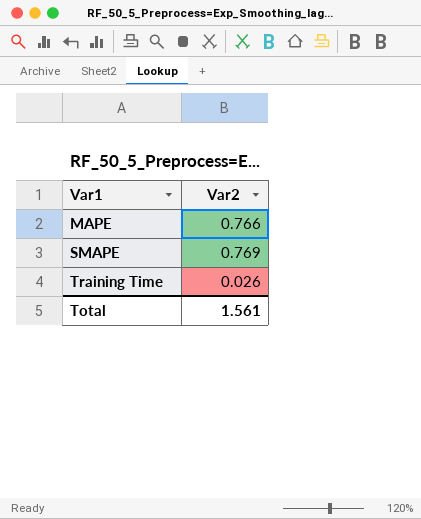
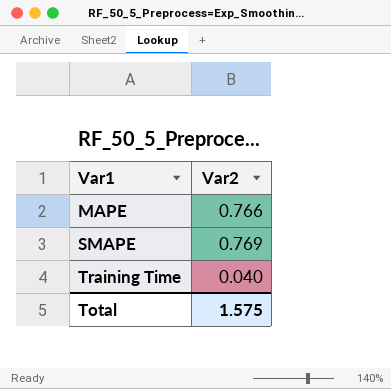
Training Time | Var2: 0.026 -> 0.040
Total | Var2: 1.561 -> 1.575

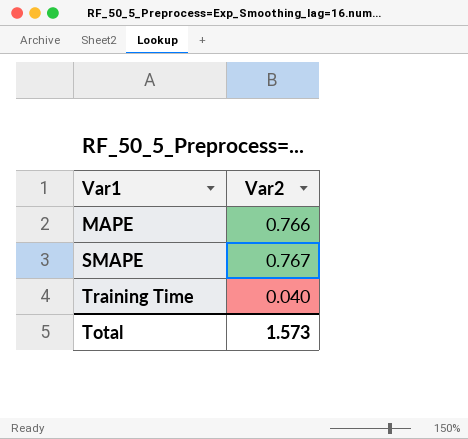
SMAPE | Var2: 0.769 -> 0.767
Total | Var2: 1.575 -> 1.573

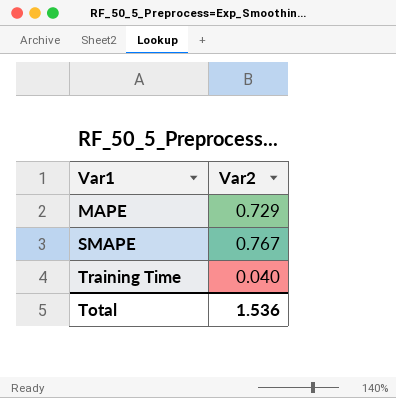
MAPE | Var2: 0.766 -> 0.729
Total | Var2: 1.573 -> 1.536

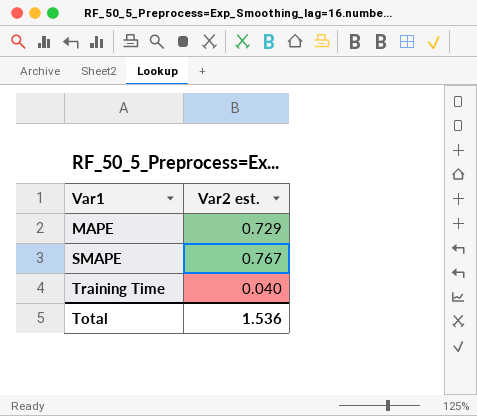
column name: Var2 -> Var2 est.

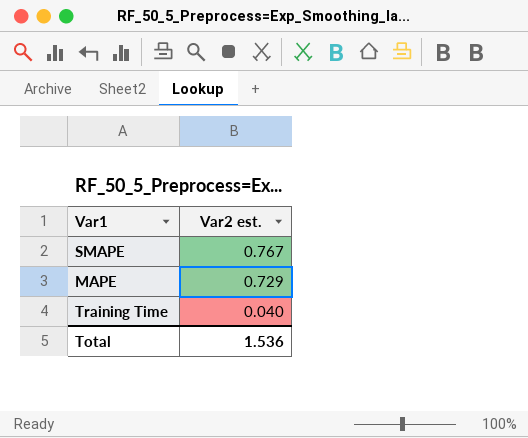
row order: Var1 ascending -> Var2 est. descending

